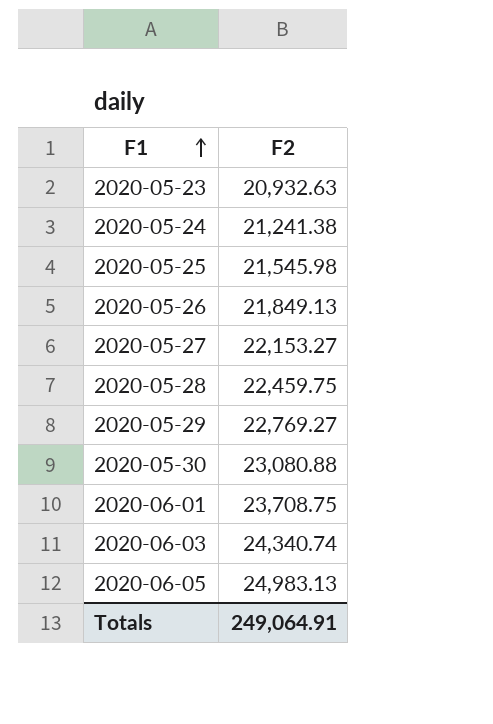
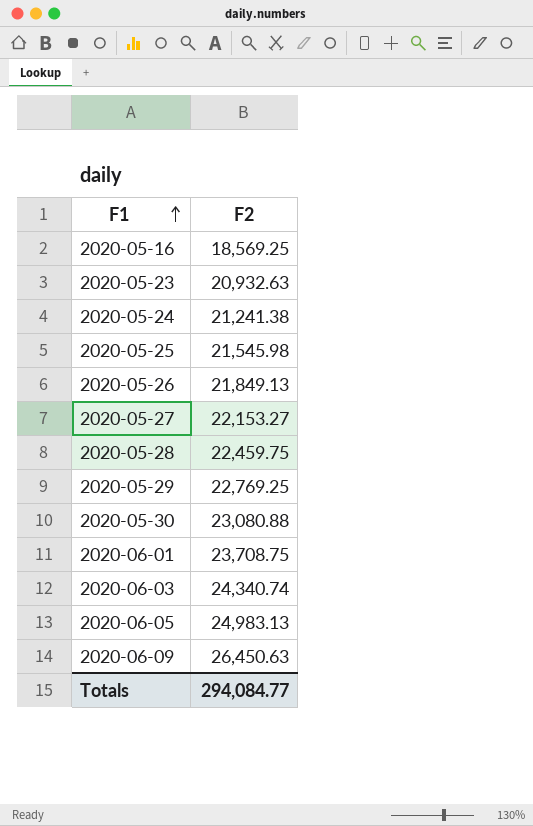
row 2020-05-16: none -> 18,569.25
2020-05-29 | F2: 22,769.27 -> 22,769.25
row 2020-06-09: none -> 26,450.63
Totals | F2: 249,064.91 -> 294,084.77

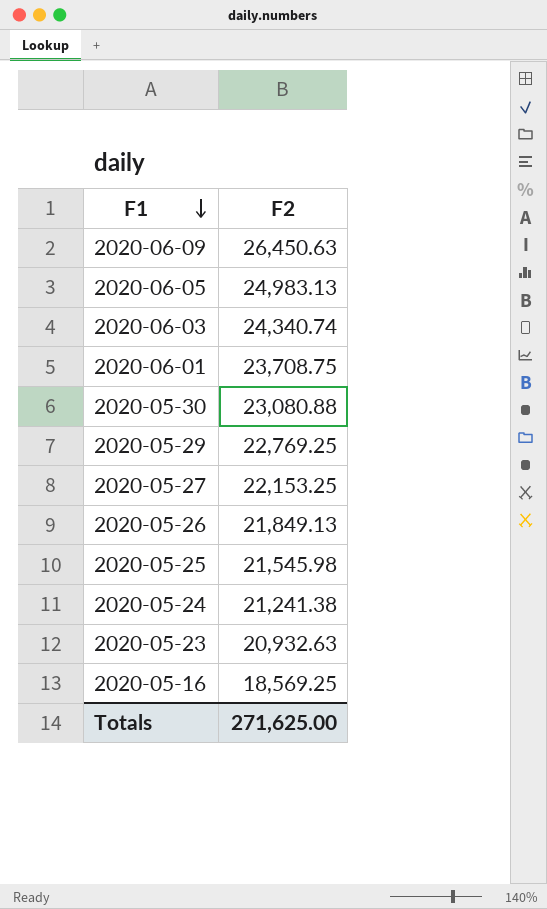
row order: F1 ascending -> F1 descending
row 2020-05-28: 22,459.75 -> none
2020-05-27 | F2: 22,153.27 -> 22,153.25
Totals | F2: 294,084.77 -> 271,625.00

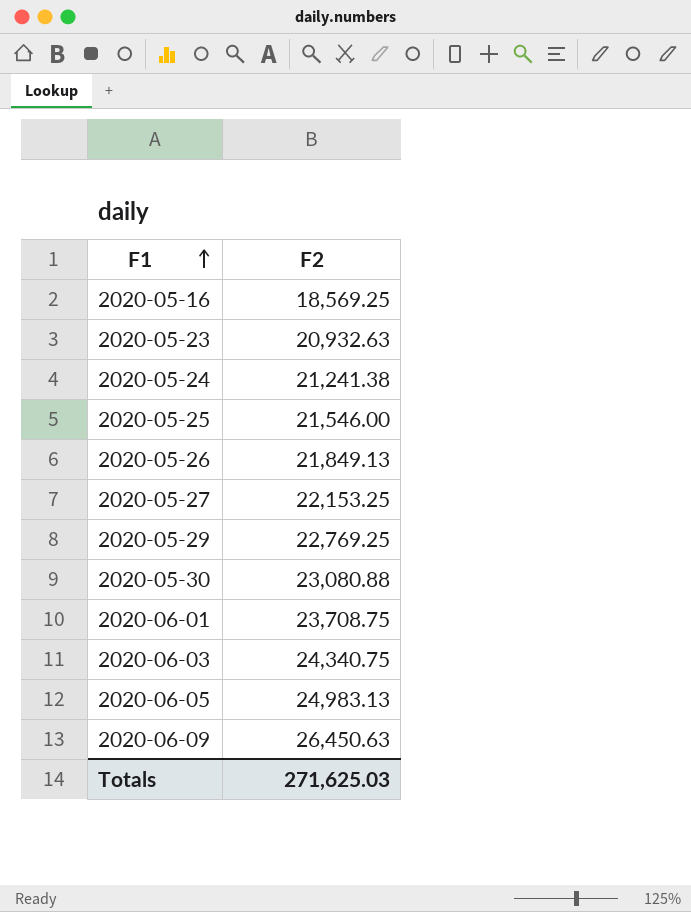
row order: F1 descending -> F1 ascending
2020-05-25 | F2: 21,545.98 -> 21,546.00
2020-06-03 | F2: 24,340.74 -> 24,340.75
Totals | F2: 271,625.00 -> 271,625.03

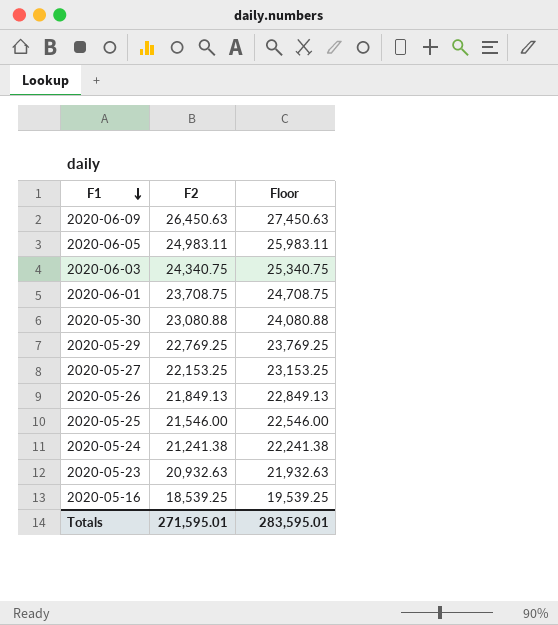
row order: F1 ascending -> F1 descending
column Floor | formula: none -> [F2] + 1000
2020-06-05 | F2: 24,983.13 -> 24,983.11
2020-05-16 | F2: 18,569.25 -> 18,539.25
Totals | F2: 271,625.03 -> 271,595.01

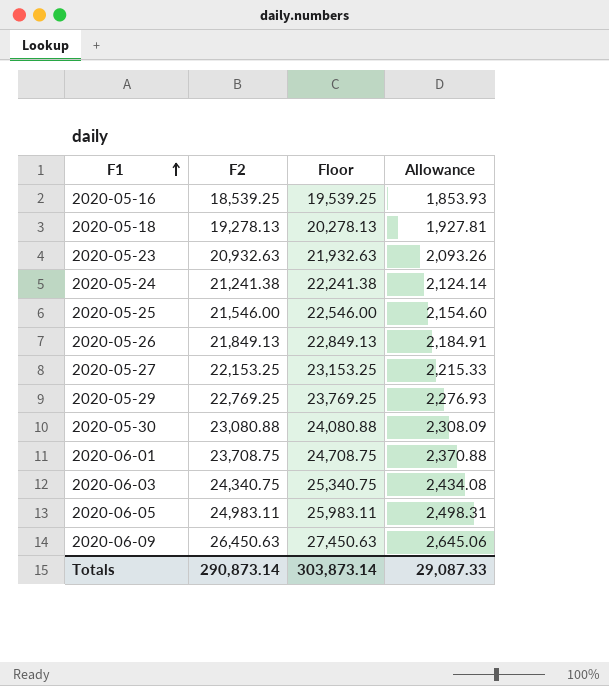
row order: F1 descending -> F1 ascending
column Allowance | formula: none -> [F2] * 0.1
row 2020-05-18: none -> 19,278.13 | 20,278.13 | 1,927.81
Totals | F2: 271,595.01 -> 290,873.14
Totals | Floor: 283,595.01 -> 303,873.14

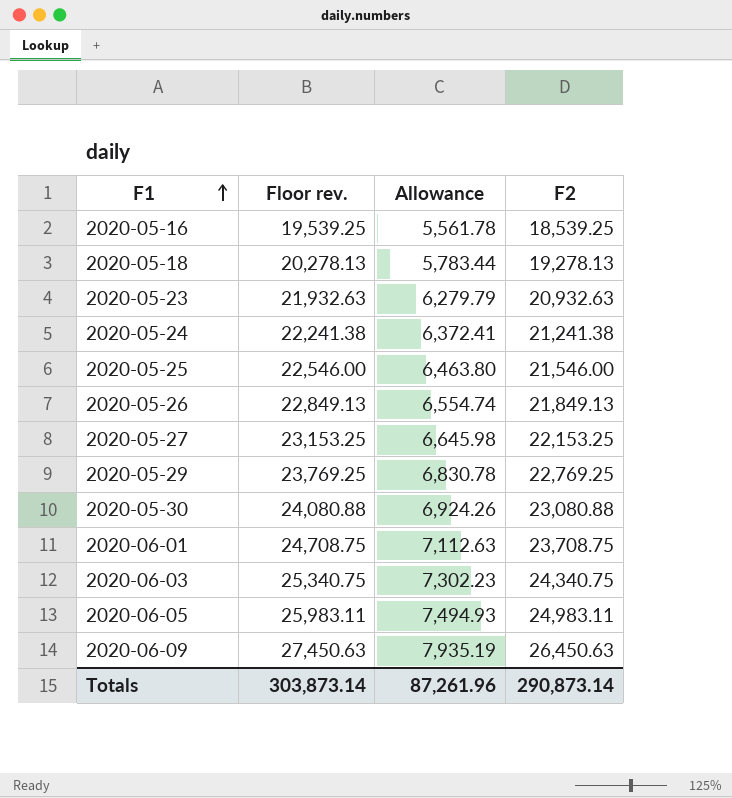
column name: Floor -> Floor rev.
column Allowance | formula: [F2] * 0.1 -> [F2] * 0.3
column F2 | position: 2 -> 4
Totals | Allowance: 29,087.33 -> 87,261.96

